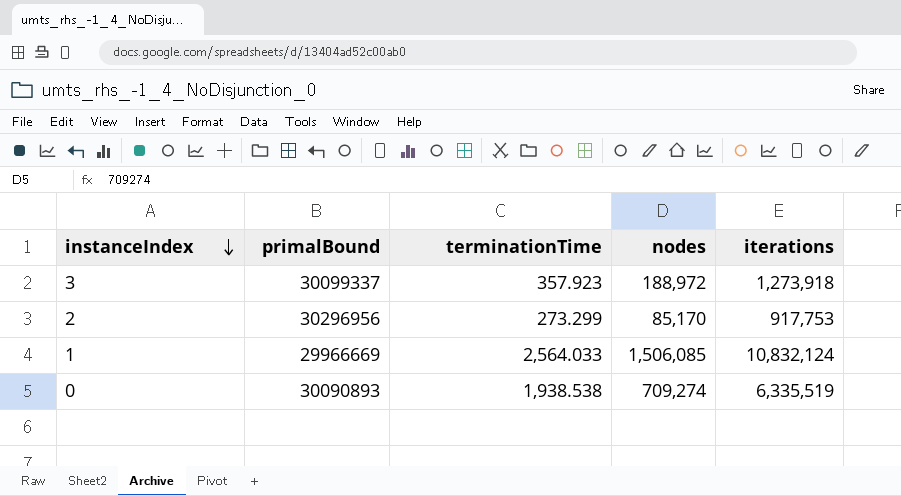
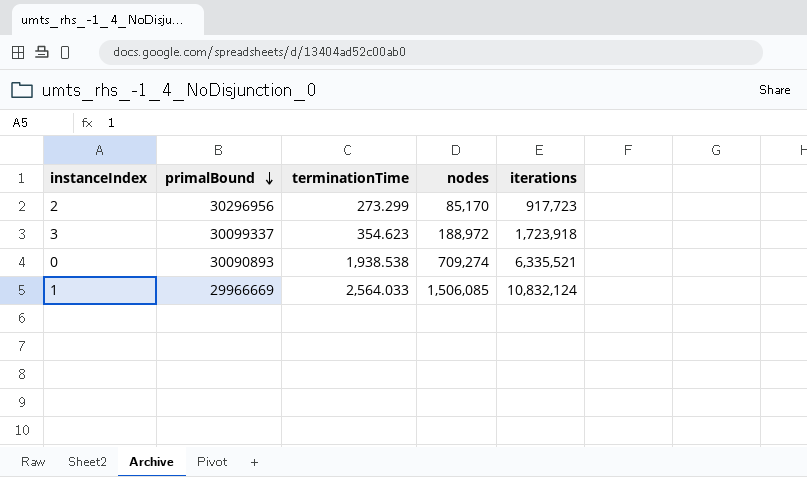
row order: instanceIndex descending -> primalBound descending
2 | iterations: 917,753 -> 917,723
3 | terminationTime: 357.923 -> 354.623
3 | iterations: 1,273,918 -> 1,723,918
0 | iterations: 6,335,519 -> 6,335,521

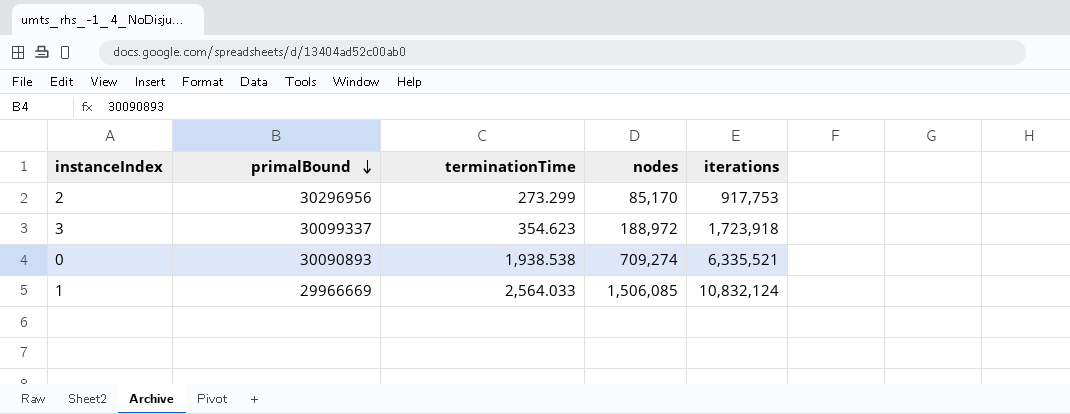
2 | iterations: 917,723 -> 917,753

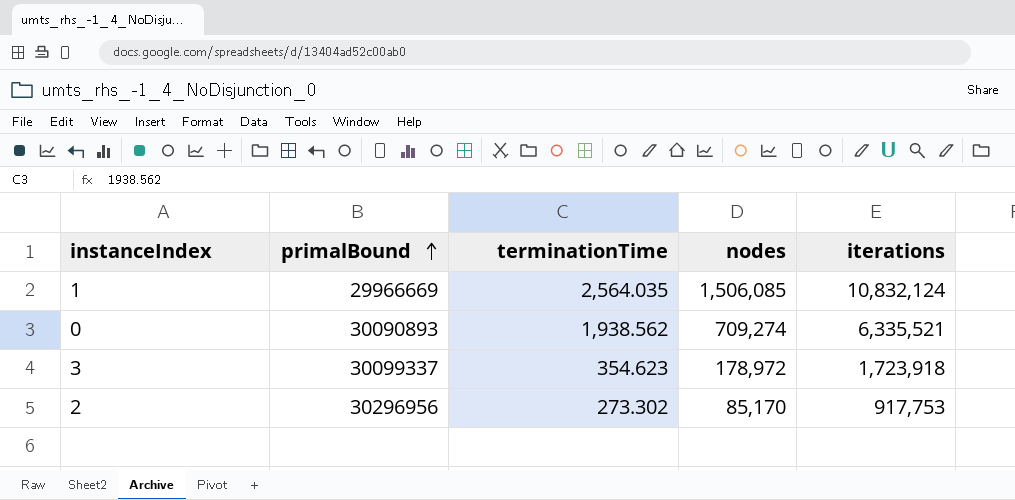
row order: primalBound descending -> primalBound ascending
1 | terminationTime: 2,564.033 -> 2,564.035
0 | terminationTime: 1,938.538 -> 1,938.562
3 | nodes: 188,972 -> 178,972
2 | terminationTime: 273.299 -> 273.302

